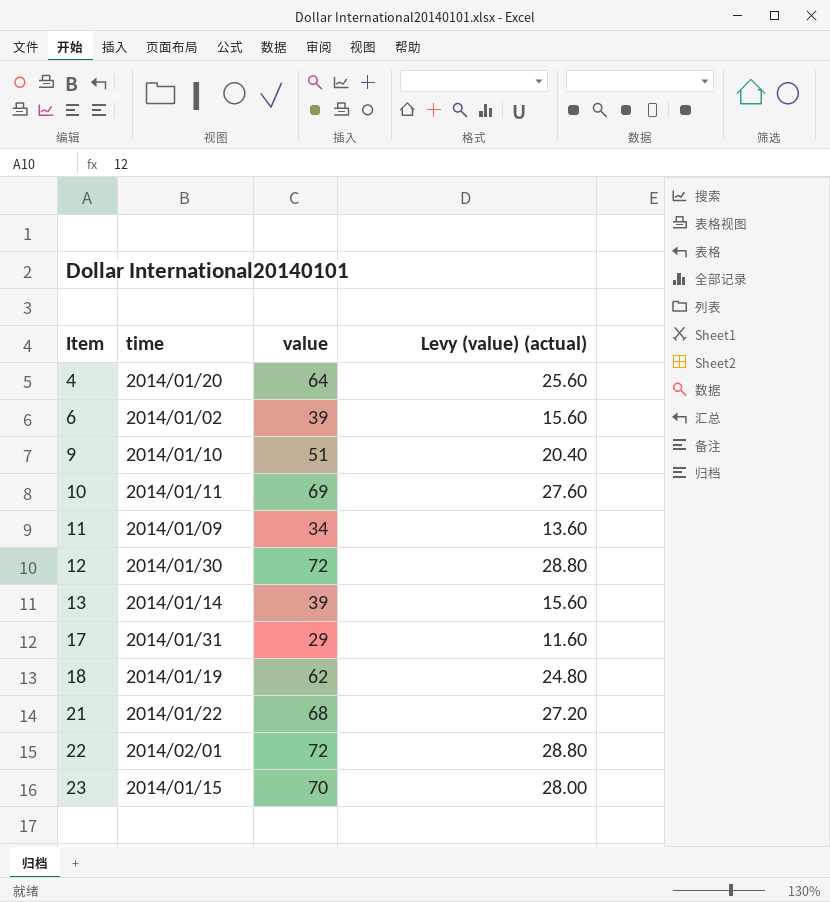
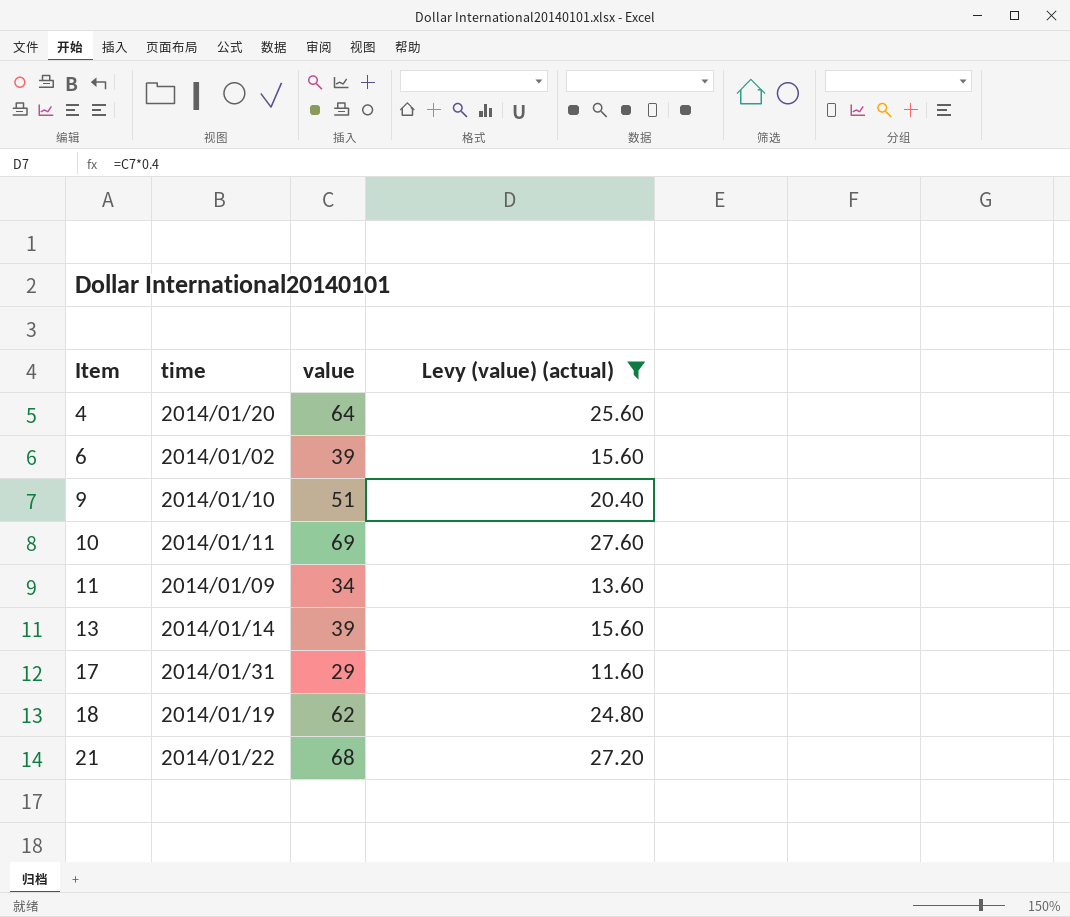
filter: none -> Levy (value) (actual) <= 27.60

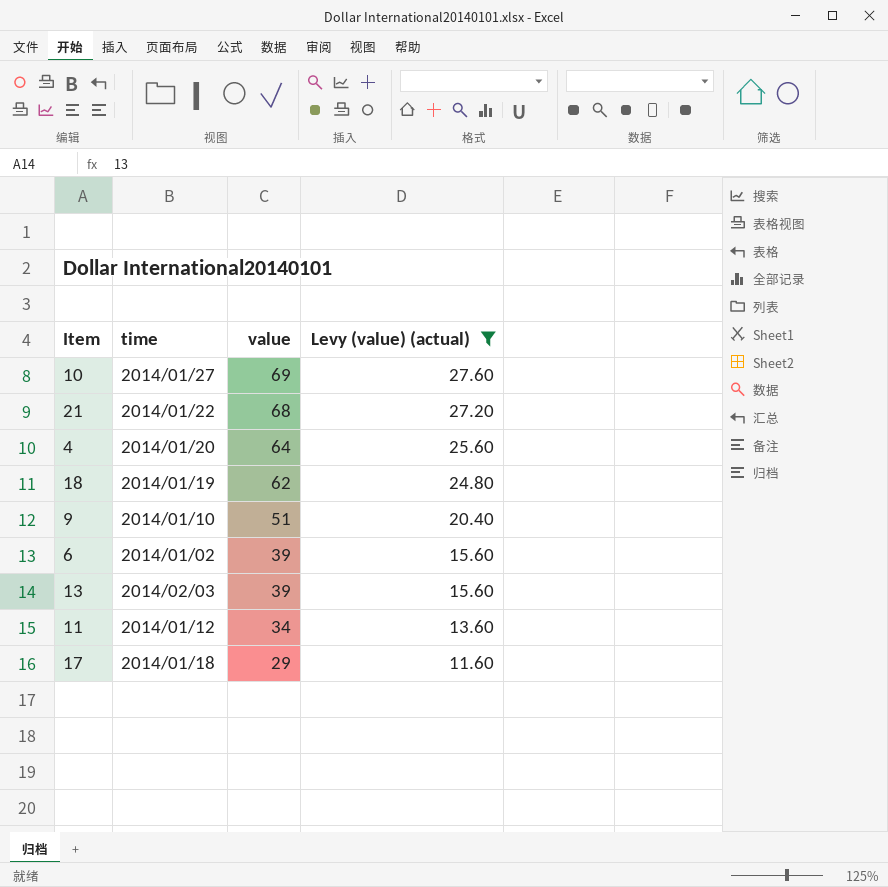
row order: Item ascending -> value descending
10 | time: 2014/01/11 -> 2014/01/27
13 | time: 2014/01/14 -> 2014/02/03
11 | time: 2014/01/09 -> 2014/01/12
17 | time: 2014/01/31 -> 2014/01/18

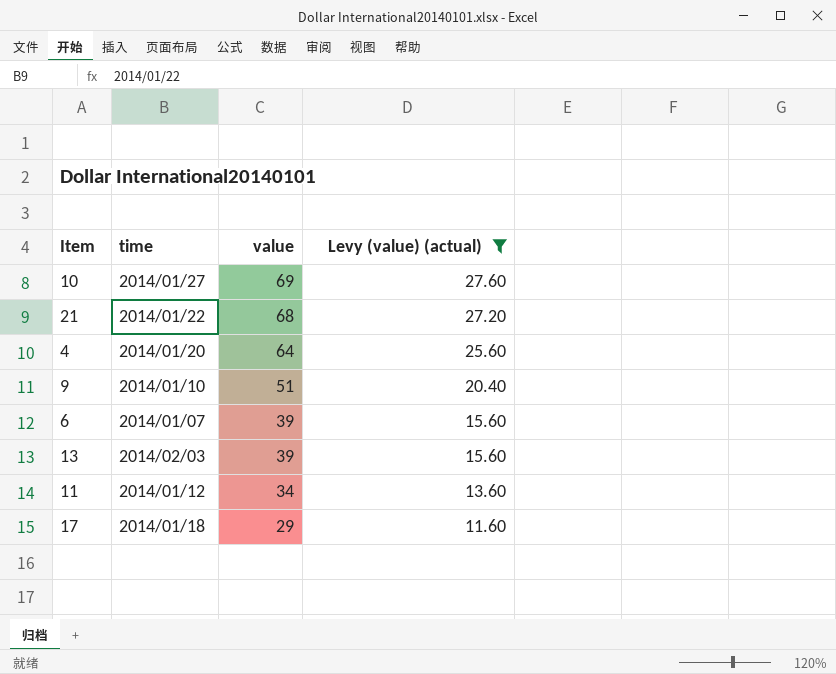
row 18: 2014/01/19 | 62 | 24.80 -> none
6 | time: 2014/01/02 -> 2014/01/07

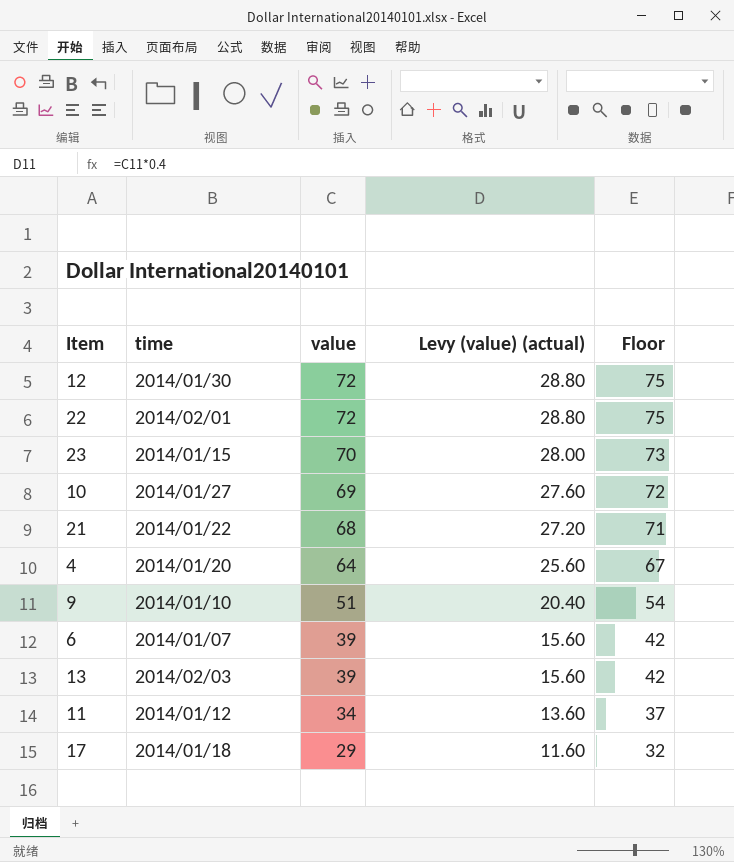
filter: Levy (value) (actual) <= 27.60 -> none
column Floor | formula: none -> [value] + 3

